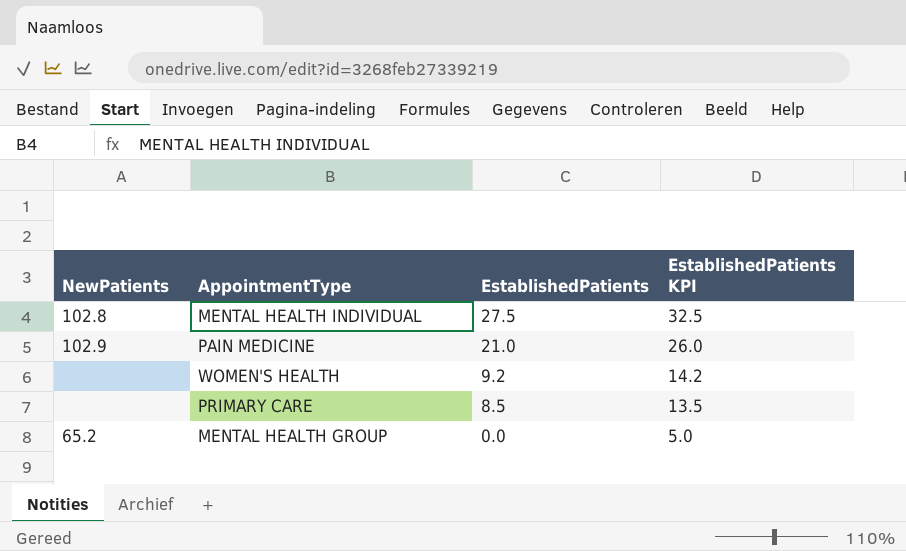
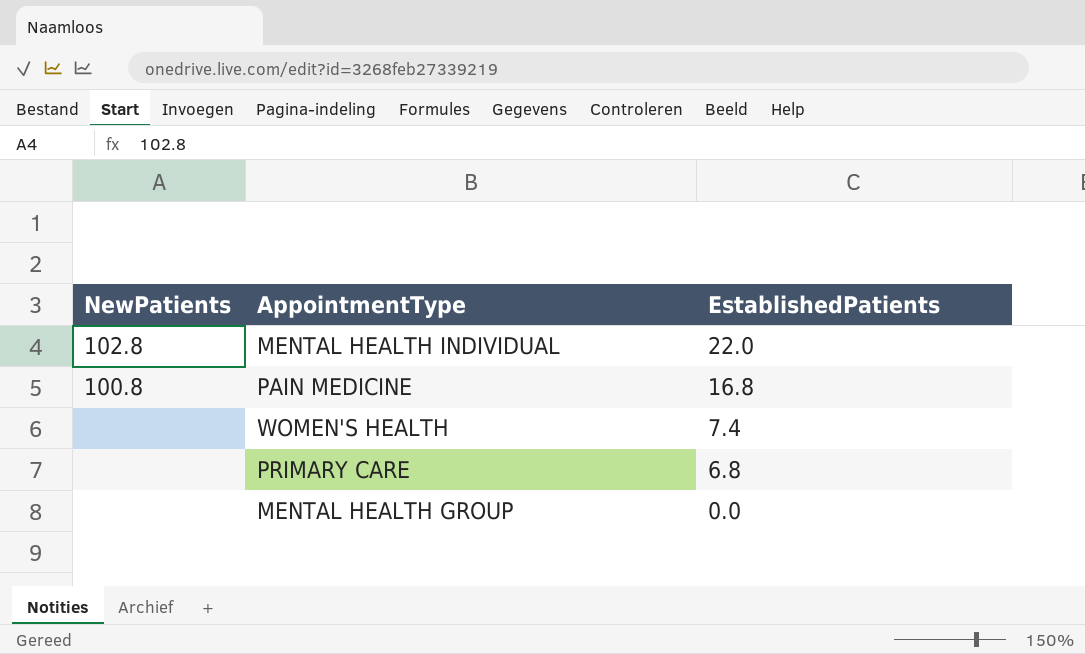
column EstablishedPatients KPI | formula: [EstablishedPatients] + 5 -> none
MENTAL HEALTH INDIVIDUAL | EstablishedPatients: 27.5 -> 22.0
PAIN MEDICINE | NewPatients: 102.9 -> 100.8
PAIN MEDICINE | EstablishedPatients: 21.0 -> 16.8
WOMEN'S HEALTH | EstablishedPatients: 9.2 -> 7.4
PRIMARY CARE | EstablishedPatients: 8.5 -> 6.8
MENTAL HEALTH GROUP | NewPatients: 65.2 -> none

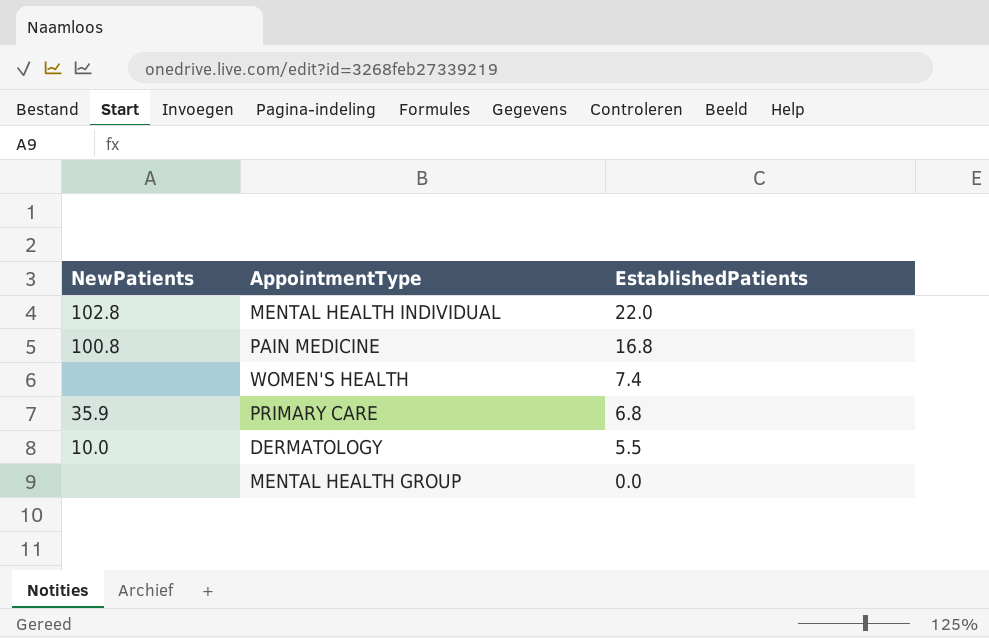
PRIMARY CARE | NewPatients: none -> 35.9
row DERMATOLOGY: none -> 10.0 | 5.5

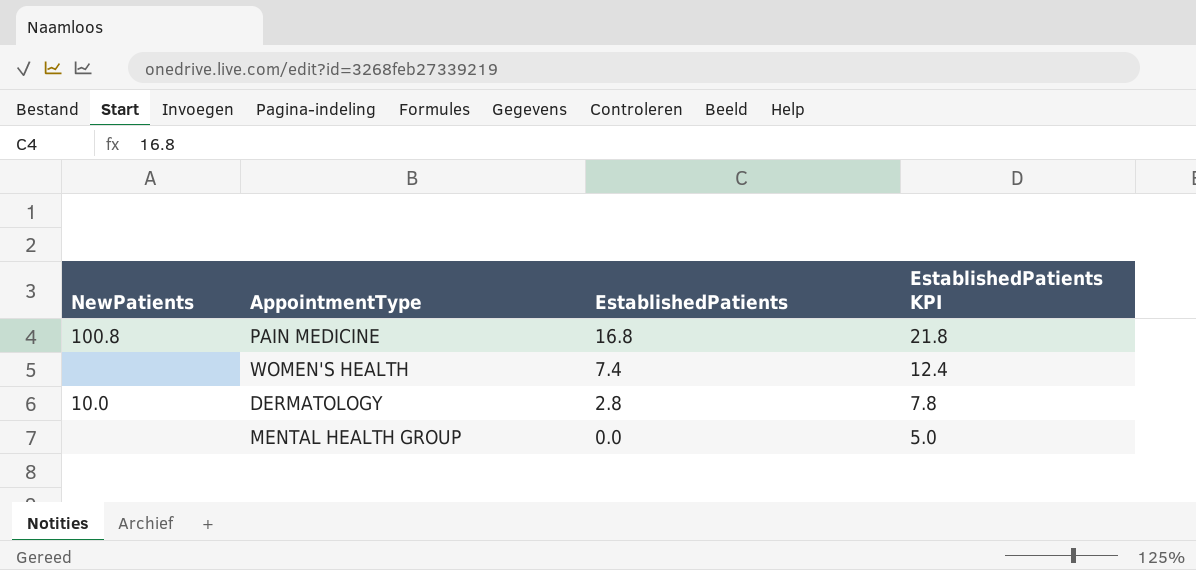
column EstablishedPatients KPI | formula: none -> [EstablishedPatients] + 5
row MENTAL HEALTH INDIVIDUAL: 102.8 | 22.0 -> none
row PRIMARY CARE: 35.9 | 6.8 -> none
DERMATOLOGY | EstablishedPatients: 5.5 -> 2.8

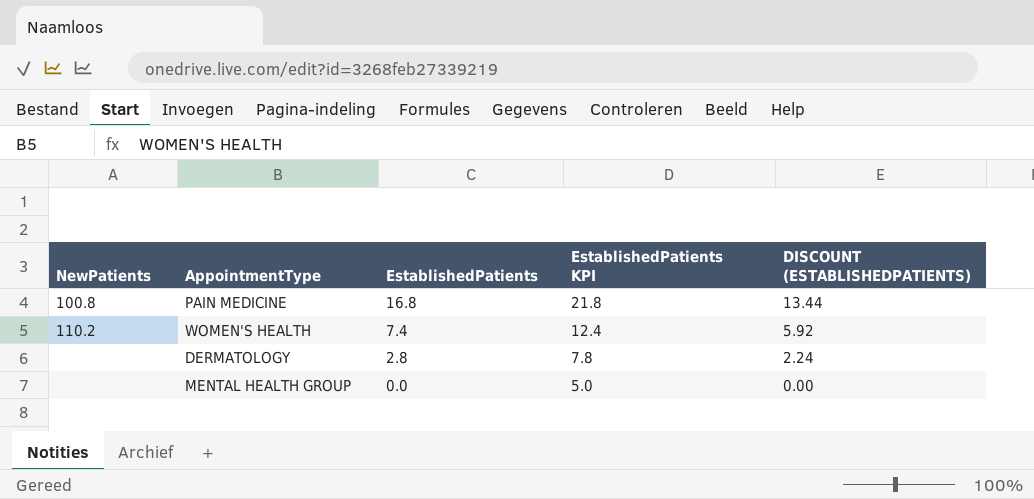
column DISCOUNT (ESTABLISHEDPATIENTS) | formula: none -> [EstablishedPatients] * 0.8
WOMEN'S HEALTH | NewPatients: none -> 110.2
DERMATOLOGY | NewPatients: 10.0 -> none

